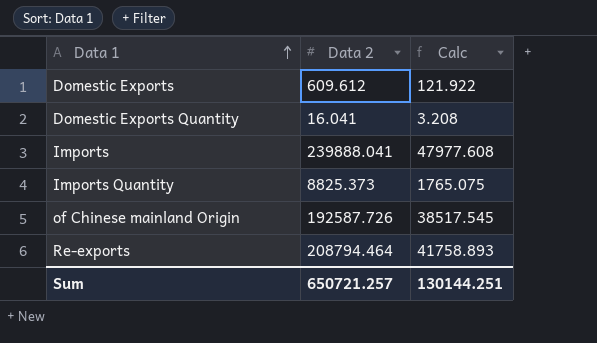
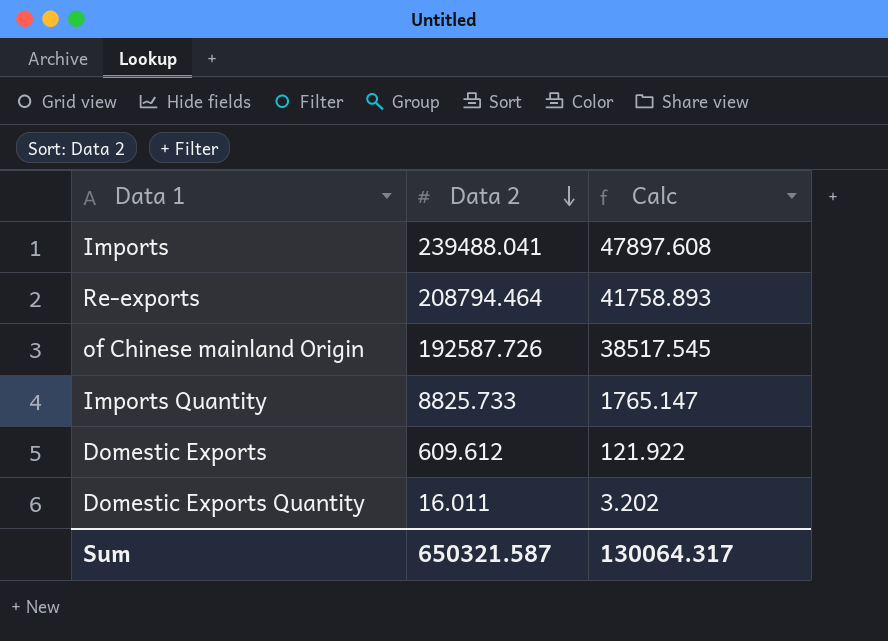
row order: Data 1 ascending -> Data 2 descending
Imports | Data 2: 239888.041 -> 239488.041
Imports | Calc: 47977.608 -> 47897.608
Imports Quantity | Data 2: 8825.373 -> 8825.733
Imports Quantity | Calc: 1765.075 -> 1765.147
Domestic Exports Quantity | Data 2: 16.041 -> 16.011
Domestic Exports Quantity | Calc: 3.208 -> 3.202
Sum | Data 2: 650721.257 -> 650321.587
Sum | Calc: 130144.251 -> 130064.317

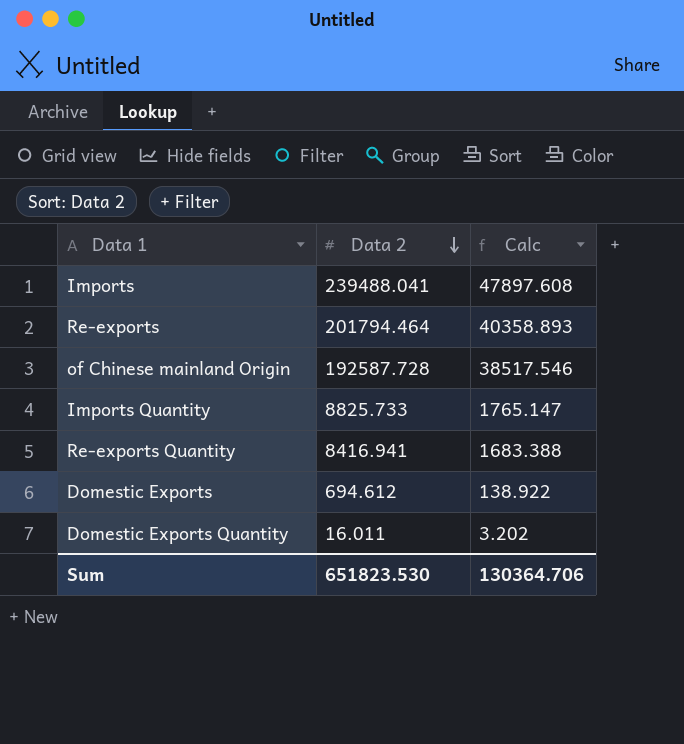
Re-exports | Data 2: 208794.464 -> 201794.464
Re-exports | Calc: 41758.893 -> 40358.893
of Chinese mainland Origin | Data 2: 192587.726 -> 192587.728
of Chinese mainland Origin | Calc: 38517.545 -> 38517.546
row Re-exports Quantity: none -> 8416.941 | 1683.388
Domestic Exports | Data 2: 609.612 -> 694.612
Domestic Exports | Calc: 121.922 -> 138.922
Sum | Data 2: 650321.587 -> 651823.530
Sum | Calc: 130064.317 -> 130364.706

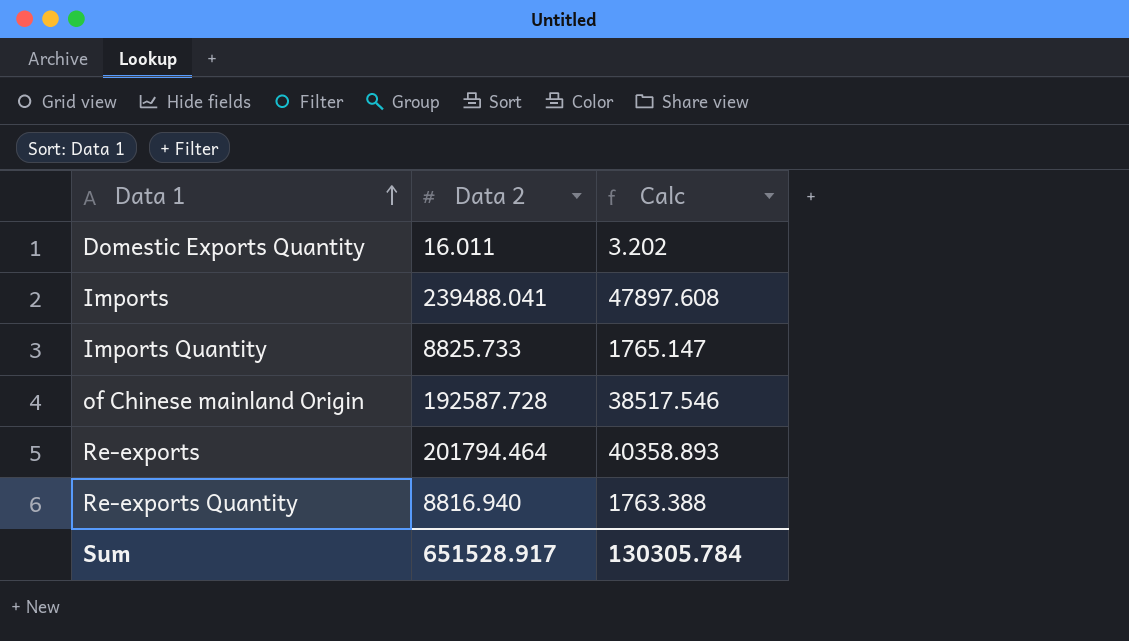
row order: Data 2 descending -> Data 1 ascending
row Domestic Exports: 694.612 | 138.922 -> none
Re-exports Quantity | Data 2: 8416.941 -> 8816.940
Re-exports Quantity | Calc: 1683.388 -> 1763.388
Sum | Data 2: 651823.530 -> 651528.917
Sum | Calc: 130364.706 -> 130305.784

